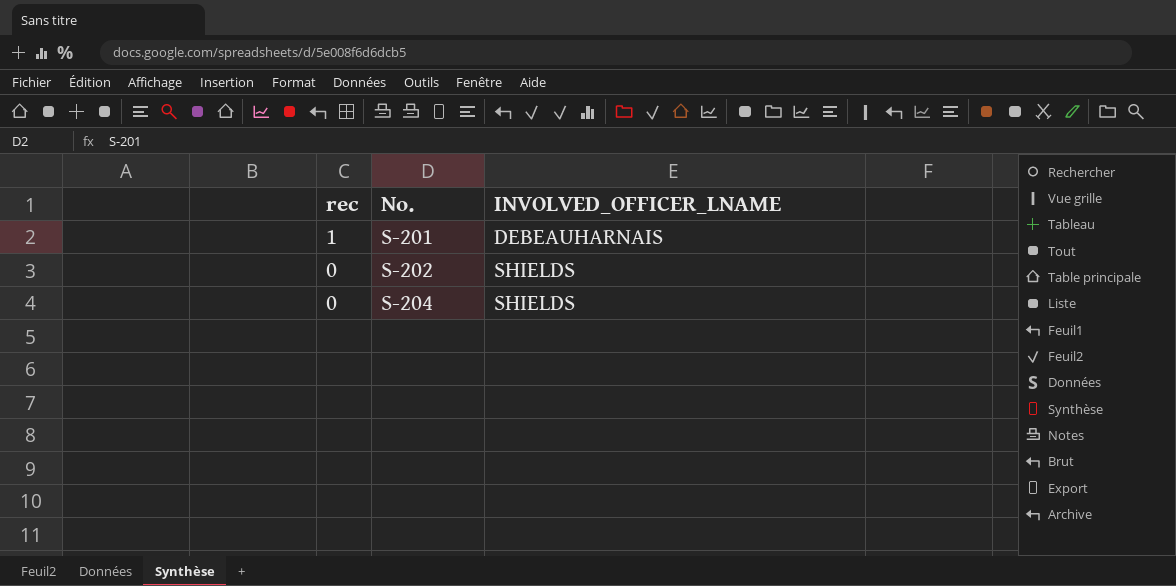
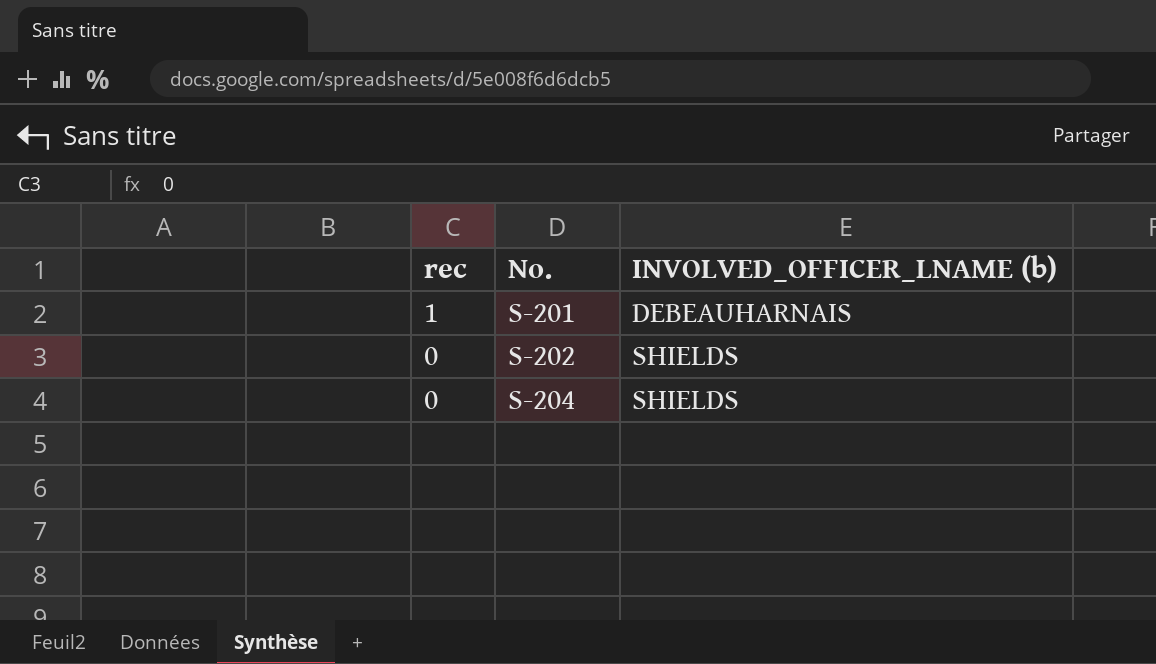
column name: INVOLVED_OFFICER_LNAME -> INVOLVED_OFFICER_LNAME (b)

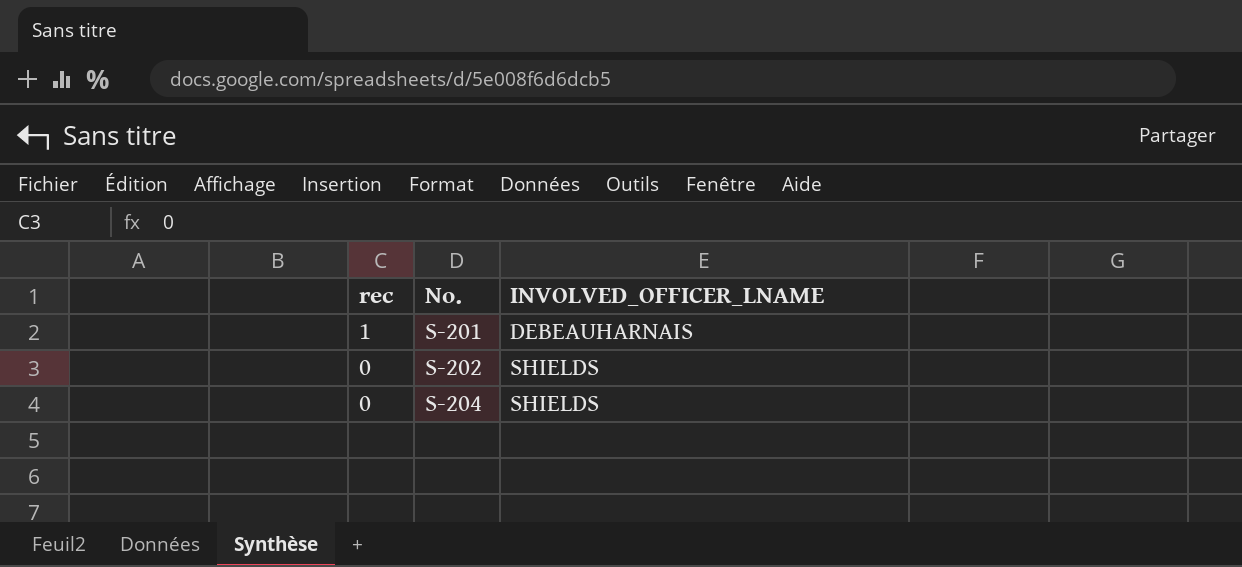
column name: INVOLVED_OFFICER_LNAME (b) -> INVOLVED_OFFICER_LNAME

